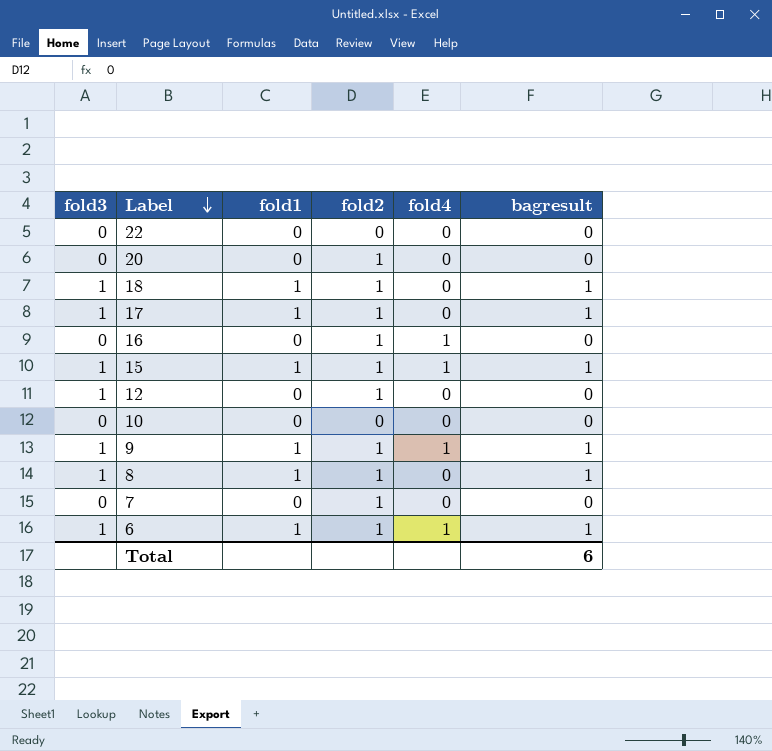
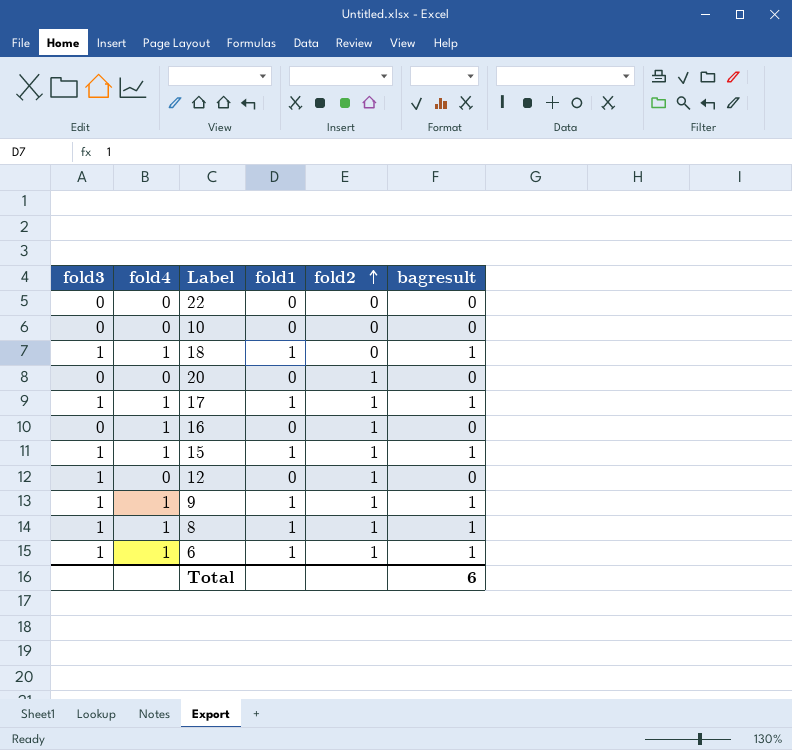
row order: Label descending -> fold2 ascending
column fold4 | position: 5 -> 2
row 7: 0 | 0 | 1 | 0 | 0 -> none
18 | fold4: 0 -> 1
18 | fold2: 1 -> 0
17 | fold4: 0 -> 1
8 | fold4: 0 -> 1

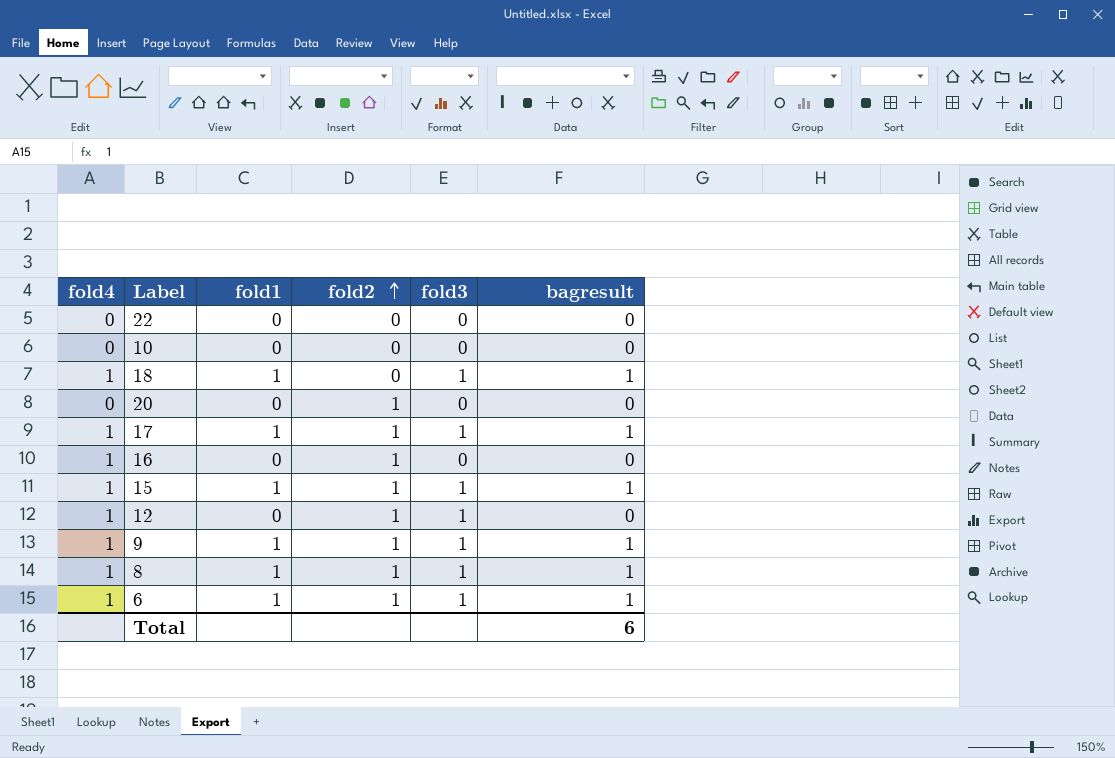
column fold3 | position: 1 -> 5
12 | fold4: 0 -> 1

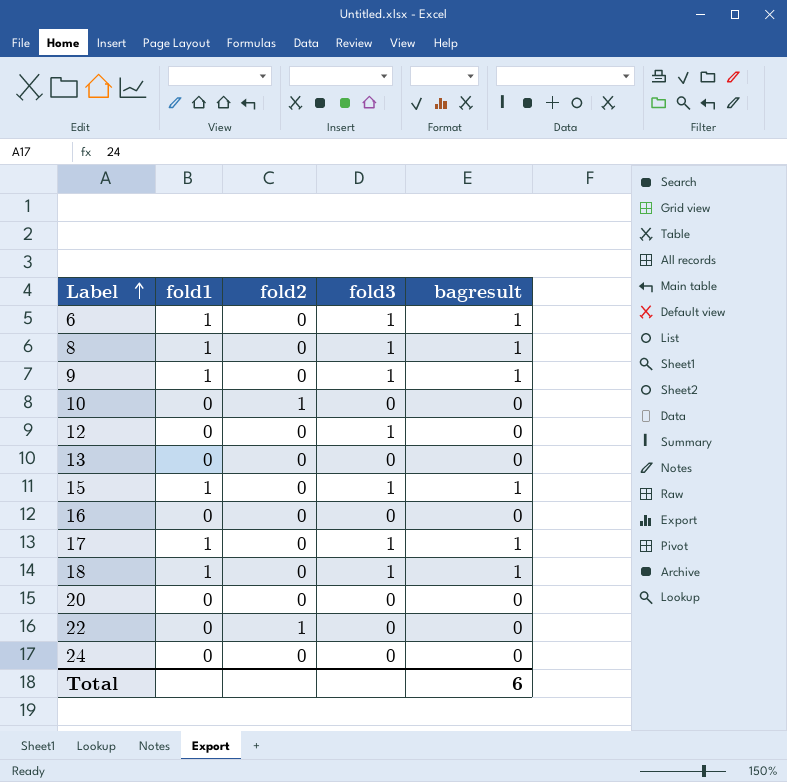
row order: fold2 ascending -> Label ascending
column fold4 | position: 1 -> none
6 | fold2: 1 -> 0
8 | fold2: 1 -> 0
9 | fold2: 1 -> 0
10 | fold2: 0 -> 1
12 | fold2: 1 -> 0
row 13: none -> 0 | 0 | 0 | 0
15 | fold2: 1 -> 0
16 | fold2: 1 -> 0
17 | fold2: 1 -> 0
20 | fold2: 1 -> 0
22 | fold2: 0 -> 1
row 24: none -> 0 | 0 | 0 | 0

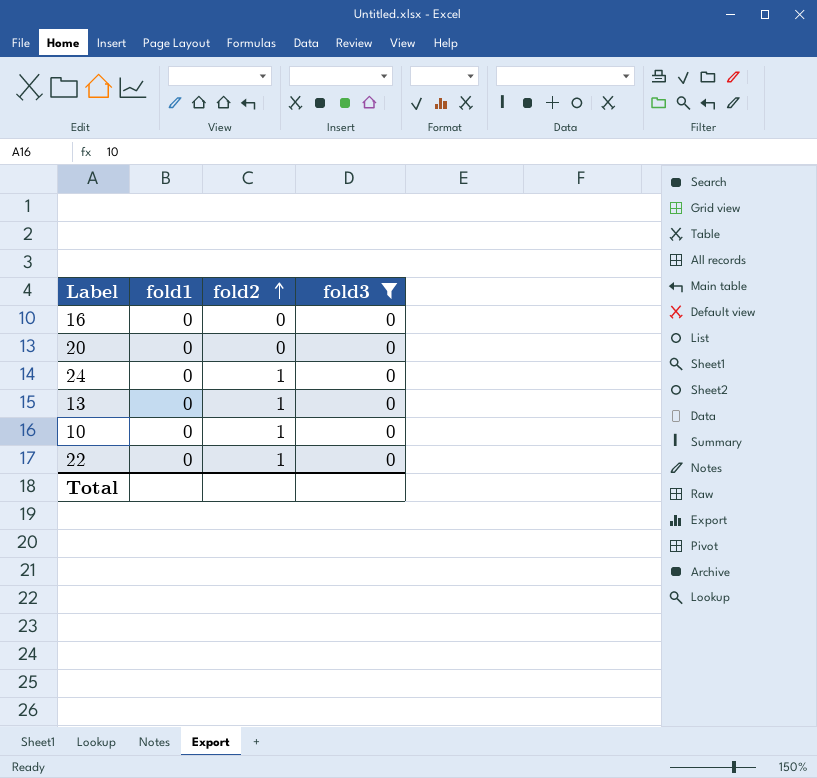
filter: none -> fold3 = 0
row order: Label ascending -> fold2 ascending
column bagresult | position: 5 -> none
24 | fold2: 0 -> 1
13 | fold2: 0 -> 1

